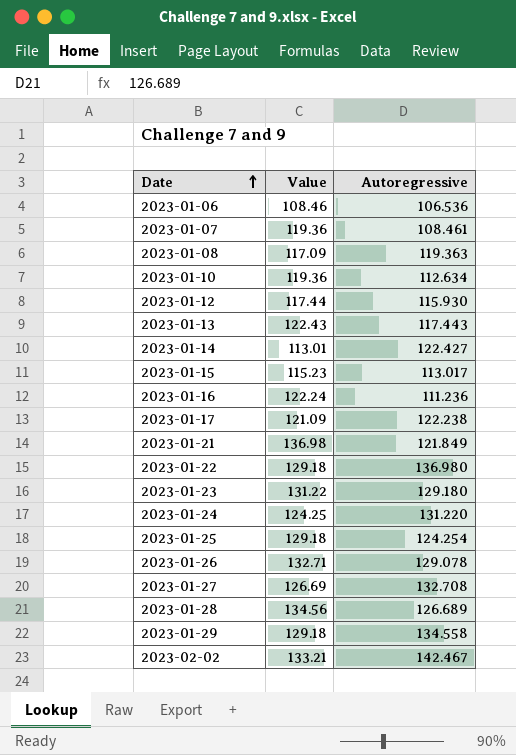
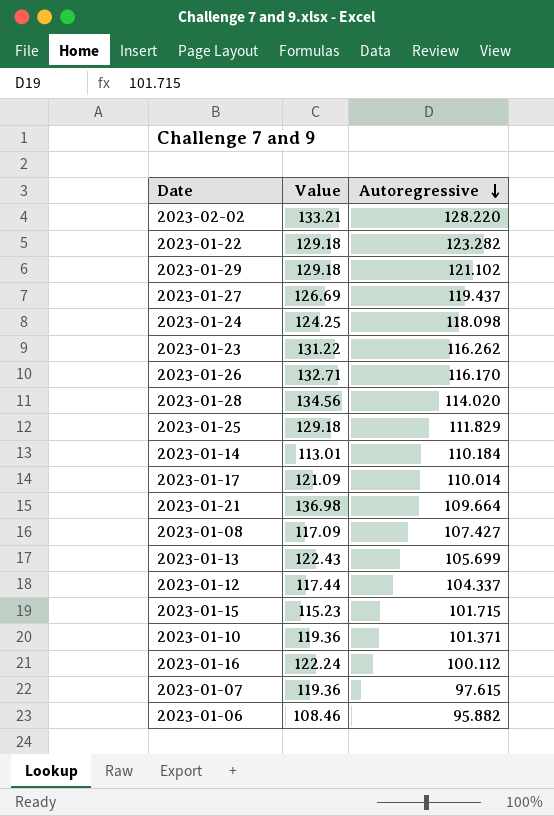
row order: Date ascending -> Autoregressive descending
2023-02-02 | Autoregressive: 142.467 -> 128.220
2023-01-22 | Autoregressive: 136.980 -> 123.282
2023-01-29 | Autoregressive: 134.558 -> 121.102
2023-01-27 | Autoregressive: 132.708 -> 119.437
2023-01-24 | Autoregressive: 131.220 -> 118.098
2023-01-23 | Autoregressive: 129.180 -> 116.262
2023-01-26 | Autoregressive: 129.078 -> 116.170
2023-01-28 | Autoregressive: 126.689 -> 114.020
2023-01-25 | Autoregressive: 124.254 -> 111.829
2023-01-14 | Autoregressive: 122.427 -> 110.184
2023-01-17 | Autoregressive: 122.238 -> 110.014
2023-01-21 | Autoregressive: 121.849 -> 109.664
2023-01-08 | Autoregressive: 119.363 -> 107.427
2023-01-13 | Autoregressive: 117.443 -> 105.699
2023-01-12 | Autoregressive: 115.930 -> 104.337
2023-01-15 | Autoregressive: 113.017 -> 101.715
2023-01-10 | Autoregressive: 112.634 -> 101.371
2023-01-16 | Autoregressive: 111.236 -> 100.112
2023-01-07 | Autoregressive: 108.461 -> 97.615
2023-01-06 | Autoregressive: 106.536 -> 95.882

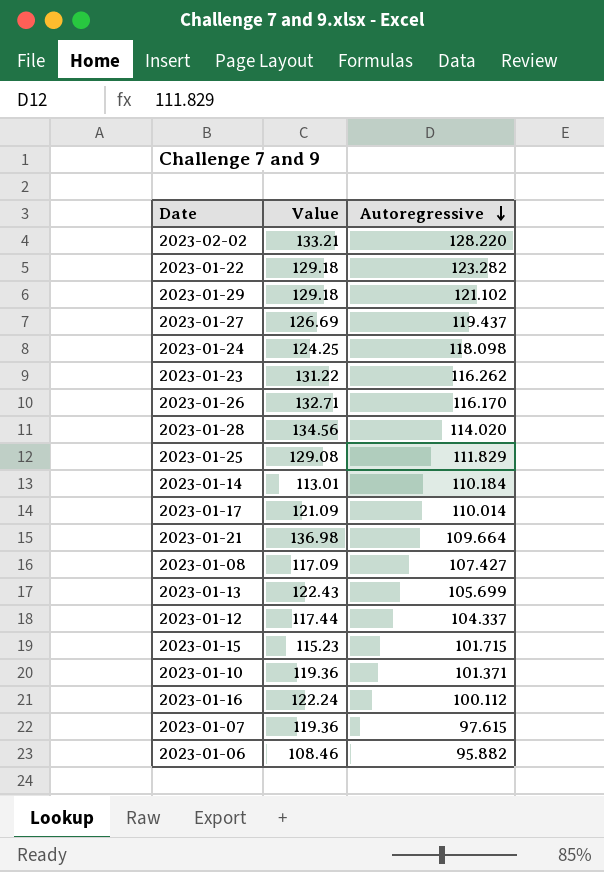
2023-01-25 | Value: 129.18 -> 129.08

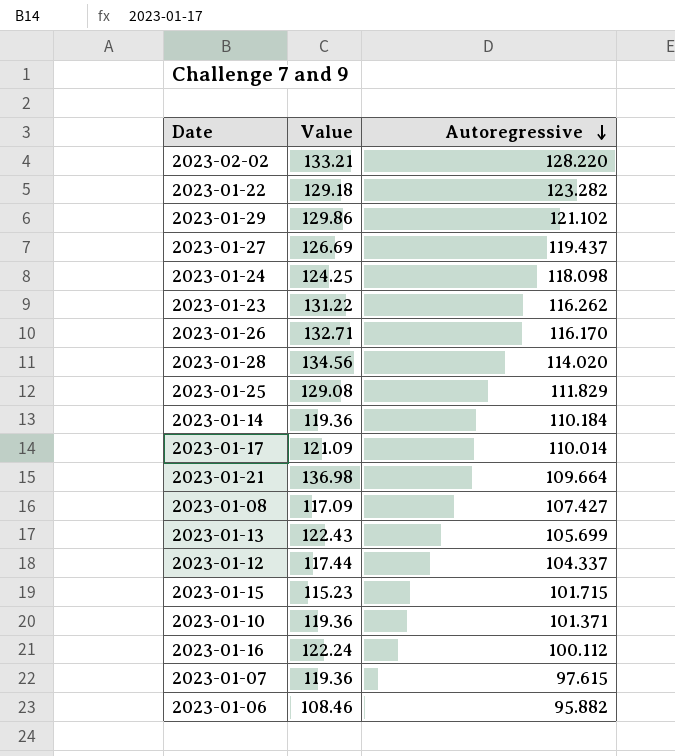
2023-01-29 | Value: 129.18 -> 129.86
2023-01-14 | Value: 113.01 -> 119.36

